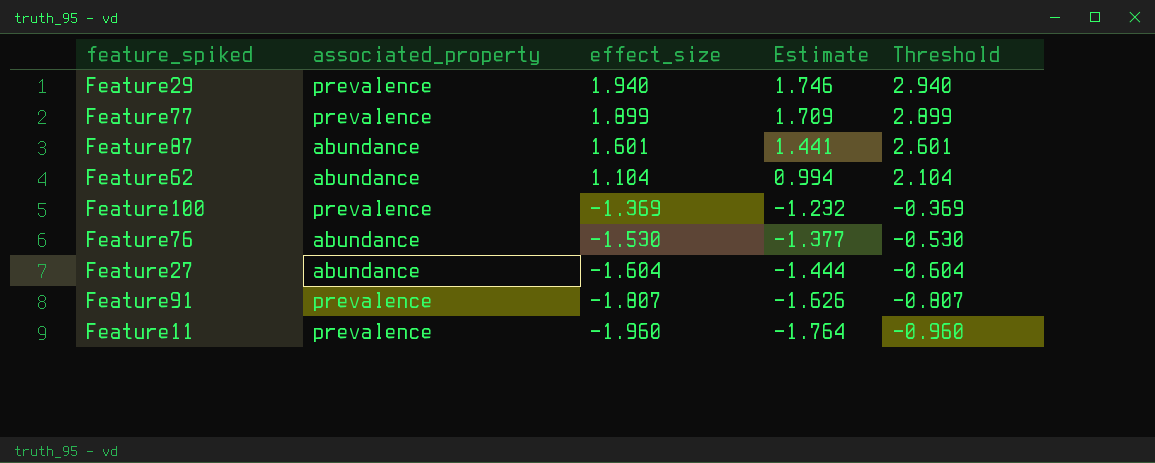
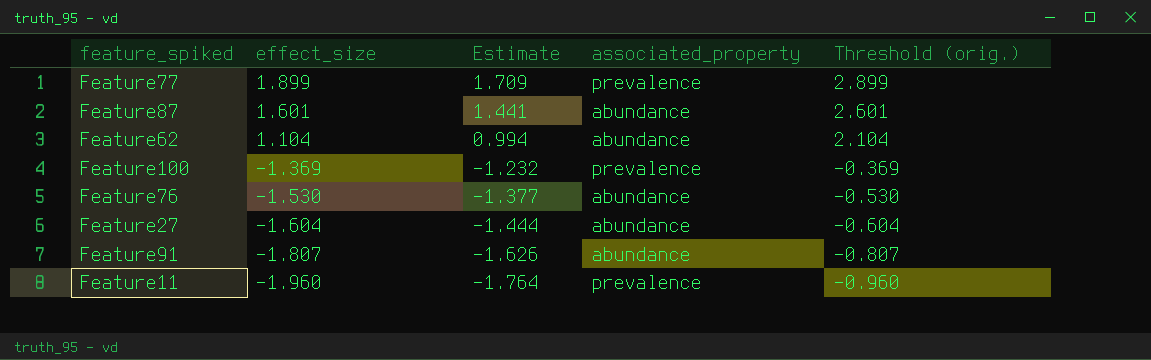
column associated_property | position: 2 -> 4
column name: Threshold -> Threshold (orig.)
row Feature29: prevalence | 1.940 | 1.746 | 2.940 -> none
Feature91 | associated_property: prevalence -> abundance

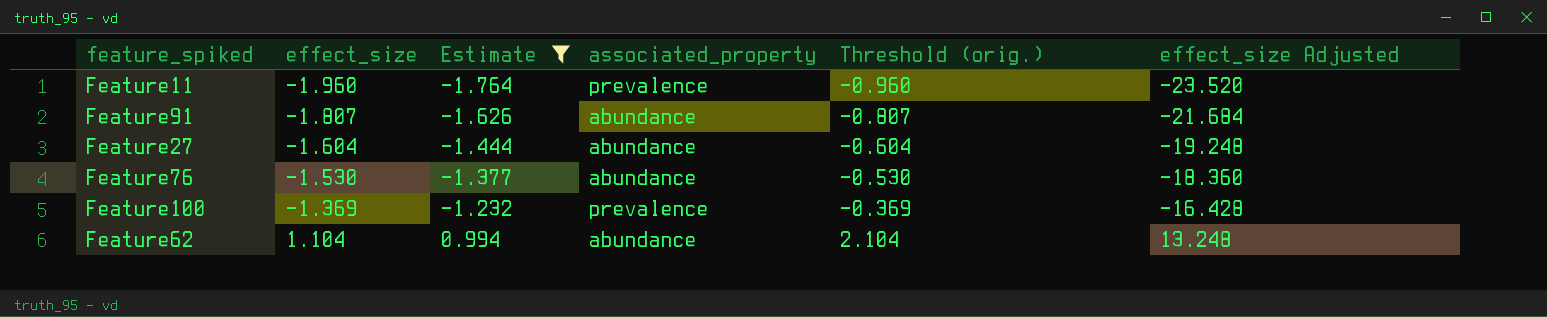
filter: none -> Estimate <= 0.994
row order: effect_size descending -> effect_size ascending
column effect_size Adjusted | formula: none -> [effect_size] * 12

